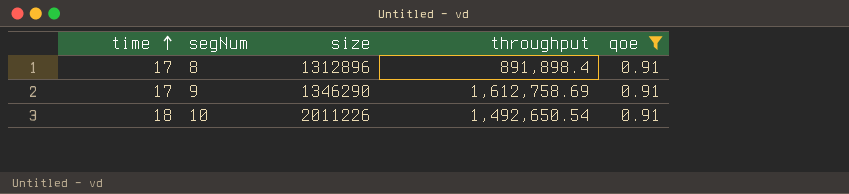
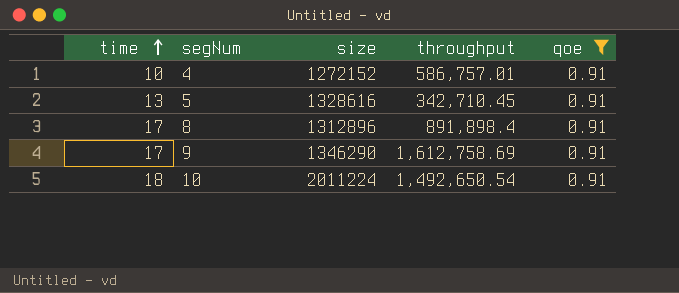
row 4: none -> 10 | 1272152 | 586,757.01 | 0.91
row 5: none -> 13 | 1328616 | 342,710.45 | 0.91
10 | size: 2011226 -> 2011224

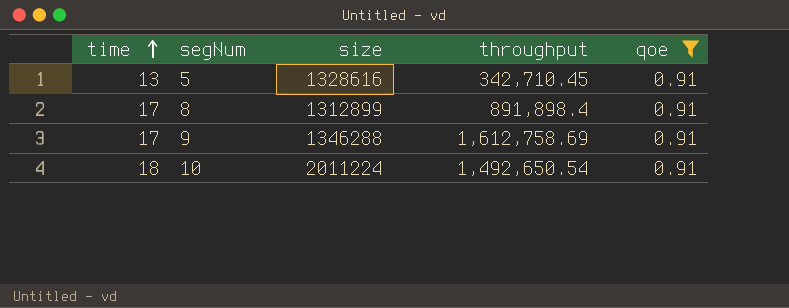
row 4: 10 | 1272152 | 586,757.01 | 0.91 -> none
8 | size: 1312896 -> 1312899
9 | size: 1346290 -> 1346288

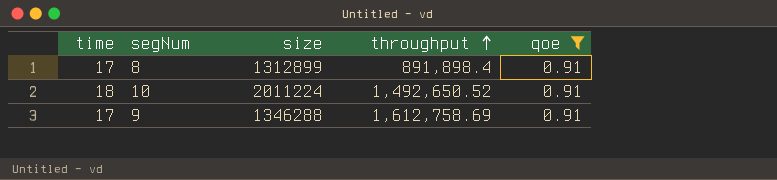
row order: time ascending -> throughput ascending
row 5: 13 | 1328616 | 342,710.45 | 0.91 -> none
10 | throughput: 1,492,650.54 -> 1,492,650.52

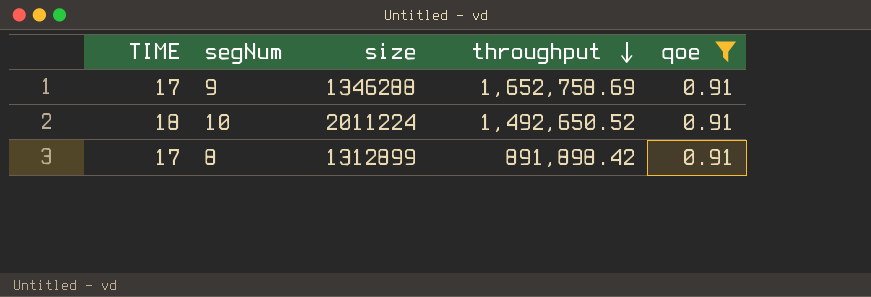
row order: throughput ascending -> throughput descending
column name: time -> TIME
9 | throughput: 1,612,758.69 -> 1,652,758.69
8 | throughput: 891,898.4 -> 891,898.42

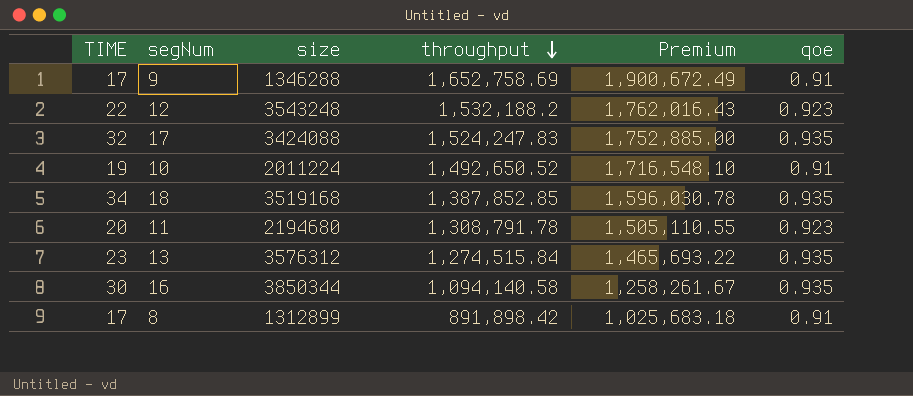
filter: qoe = 0.91 -> none
column Premium | formula: none -> [throughput] * 1.15
10 | TIME: 18 -> 19

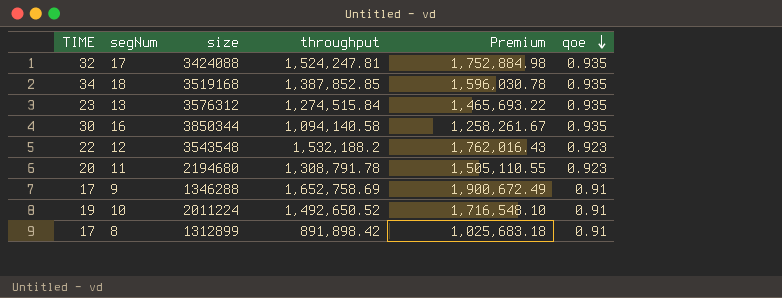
row order: throughput descending -> qoe descending
17 | throughput: 1,524,247.83 -> 1,524,247.81
17 | Premium: 1,752,885.00 -> 1,752,884.98
12 | size: 3543248 -> 3543548

